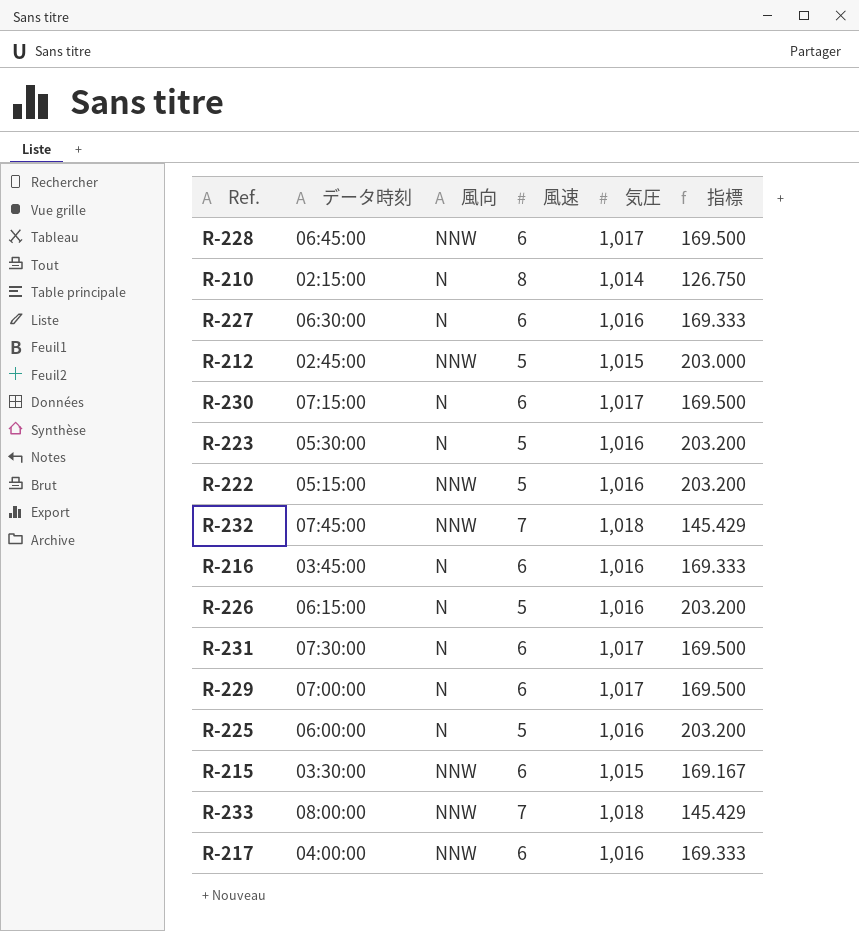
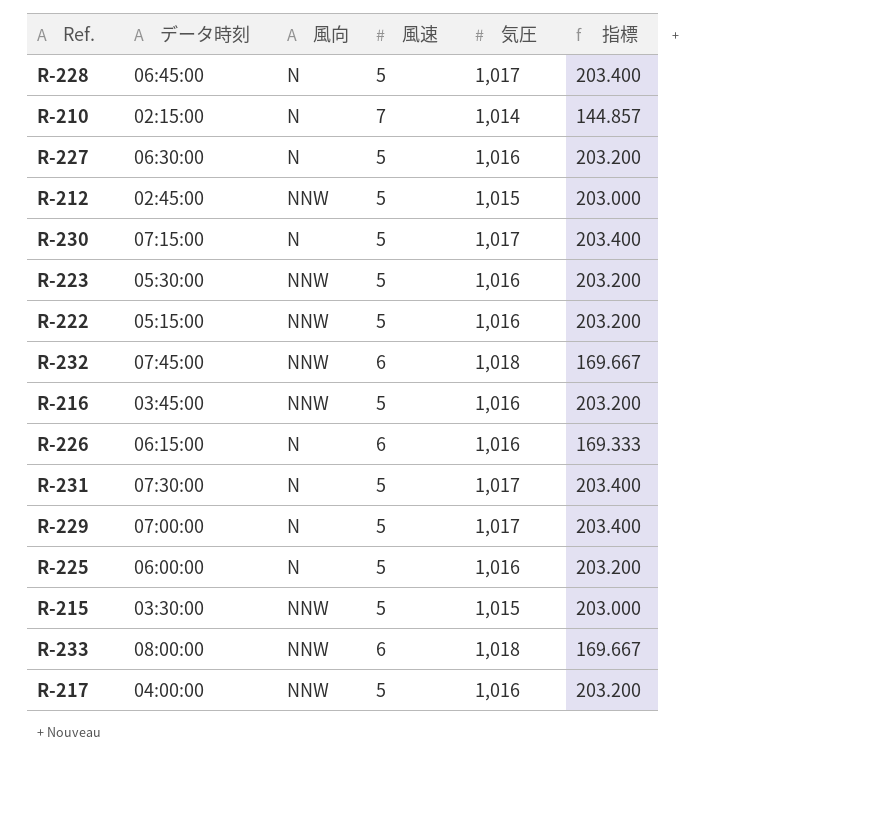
R-228 | 風向: NNW -> N
R-228 | 風速: 6 -> 5
R-228 | 指標: 169.500 -> 203.400
R-210 | 風速: 8 -> 7
R-210 | 指標: 126.750 -> 144.857
R-227 | 風速: 6 -> 5
R-227 | 指標: 169.333 -> 203.200
R-230 | 風速: 6 -> 5
R-230 | 指標: 169.500 -> 203.400
R-223 | 風向: N -> NNW
R-232 | 風速: 7 -> 6
R-232 | 指標: 145.429 -> 169.667
R-216 | 風向: N -> NNW
R-216 | 風速: 6 -> 5
R-216 | 指標: 169.333 -> 203.200
R-226 | 風速: 5 -> 6
R-226 | 指標: 203.200 -> 169.333
R-231 | 風速: 6 -> 5
R-231 | 指標: 169.500 -> 203.400
R-229 | 風速: 6 -> 5
R-229 | 指標: 169.500 -> 203.400
R-215 | 風速: 6 -> 5
R-215 | 指標: 169.167 -> 203.000
R-233 | 風速: 7 -> 6
R-233 | 指標: 145.429 -> 169.667
R-217 | 風速: 6 -> 5
R-217 | 指標: 169.333 -> 203.200

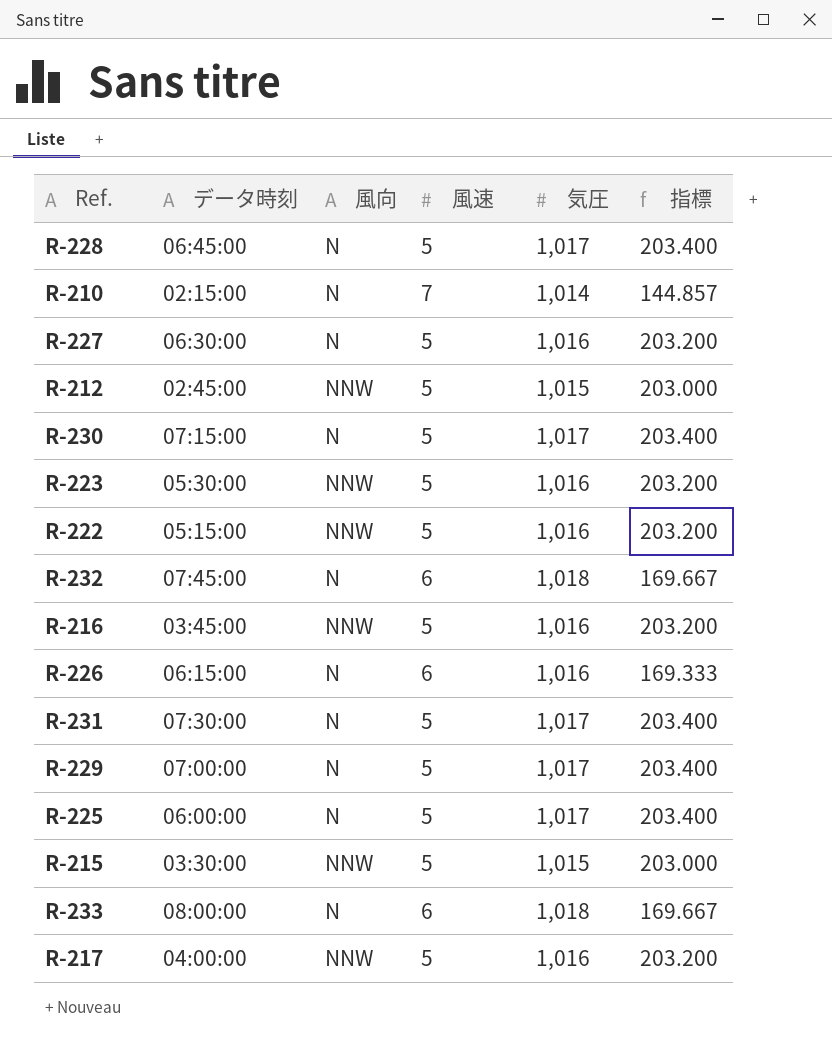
R-232 | 風向: NNW -> N
R-225 | 気圧: 1,016 -> 1,017
R-225 | 指標: 203.200 -> 203.400
R-233 | 風向: NNW -> N

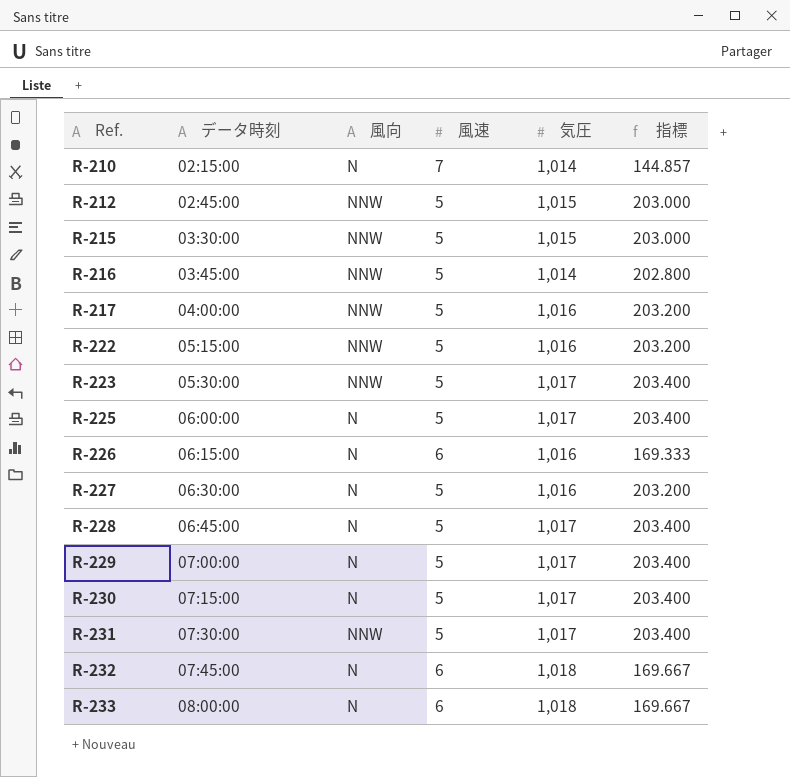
row order: none -> Ref. ascending
R-216 | 気圧: 1,016 -> 1,014
R-216 | 指標: 203.200 -> 202.800
R-223 | 気圧: 1,016 -> 1,017
R-223 | 指標: 203.200 -> 203.400
R-231 | 風向: N -> NNW

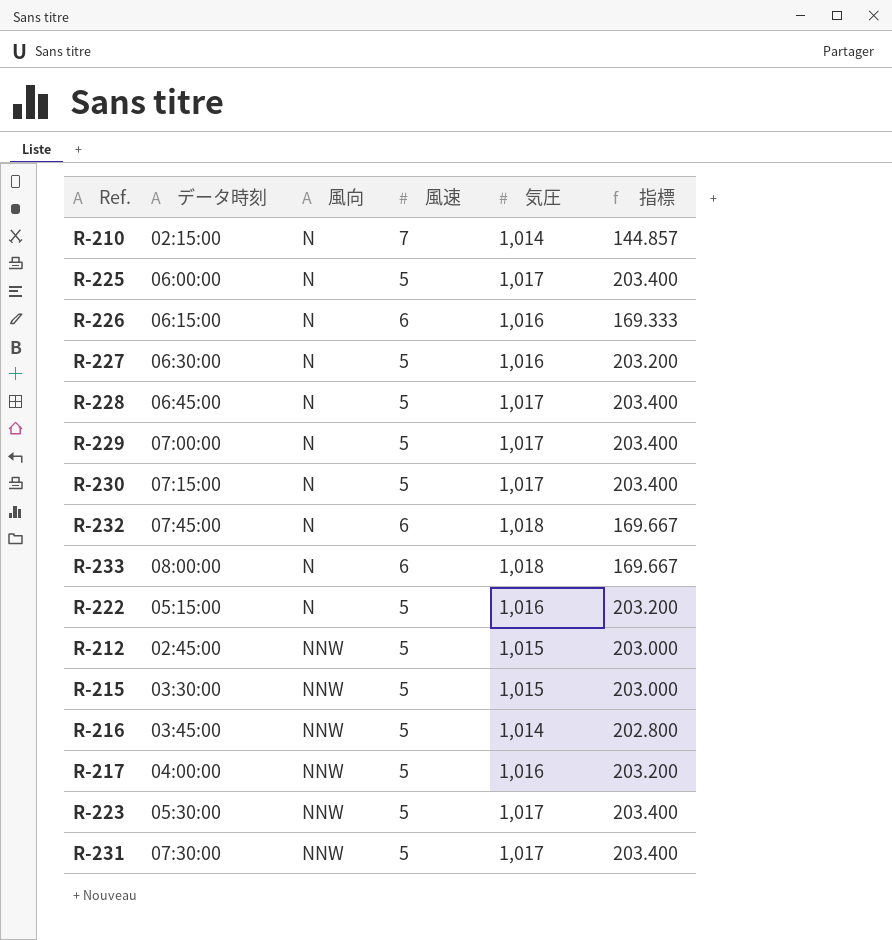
row order: Ref. ascending -> 風向 ascending
R-222 | 風向: NNW -> N

